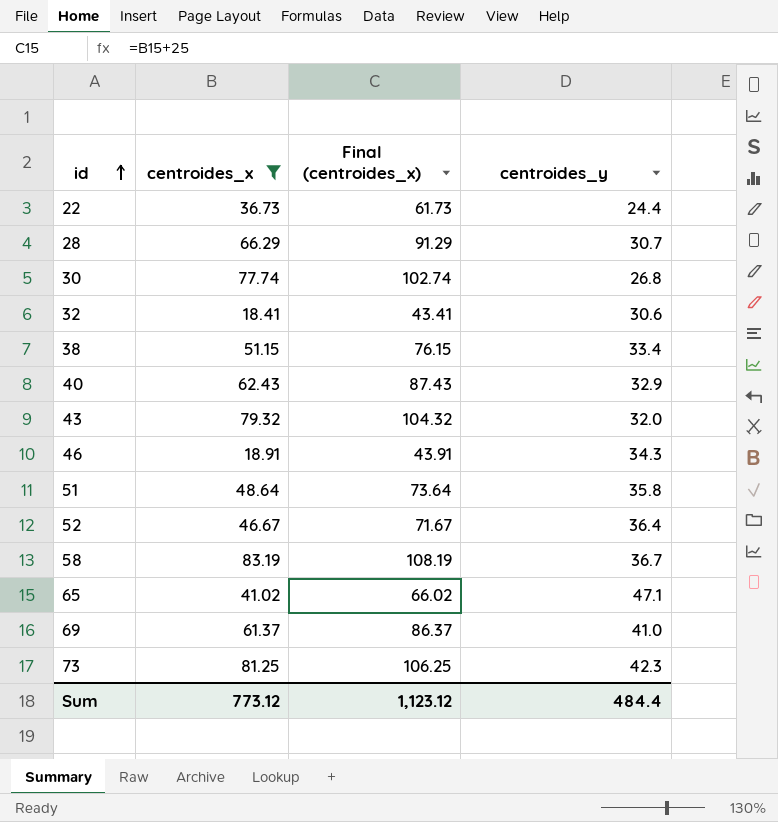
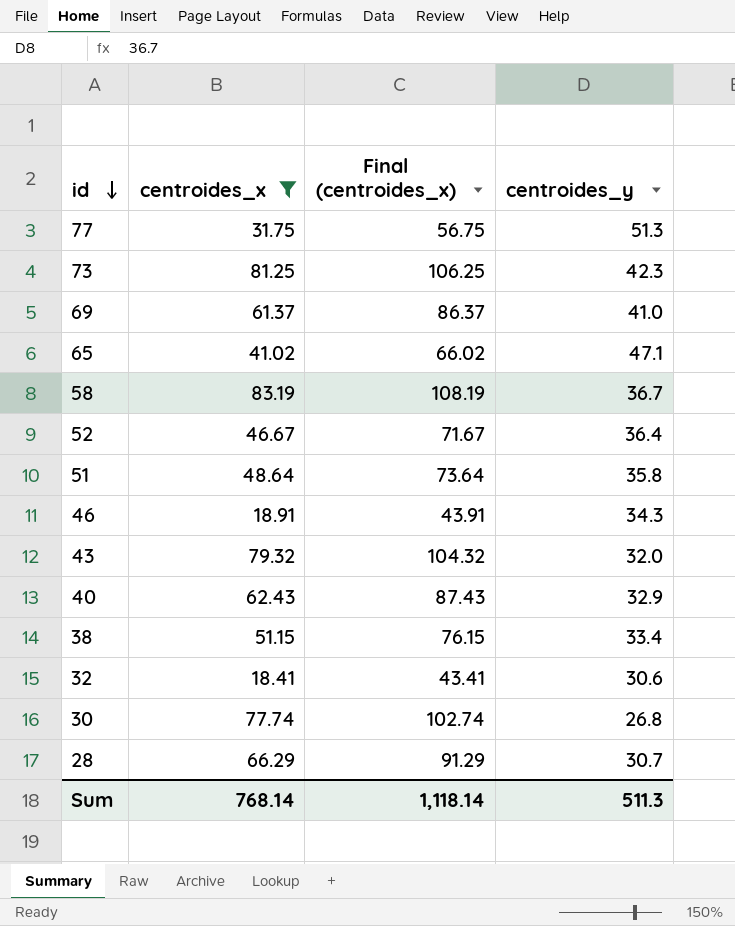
row order: id ascending -> id descending
row 22: 36.73 | 61.73 | 24.4 -> none
row 77: none -> 31.75 | 56.75 | 51.3
Sum | centroides_x: 773.12 -> 768.14
Sum | Final (centroides_x): 1,123.12 -> 1,118.14
Sum | centroides_y: 484.4 -> 511.3

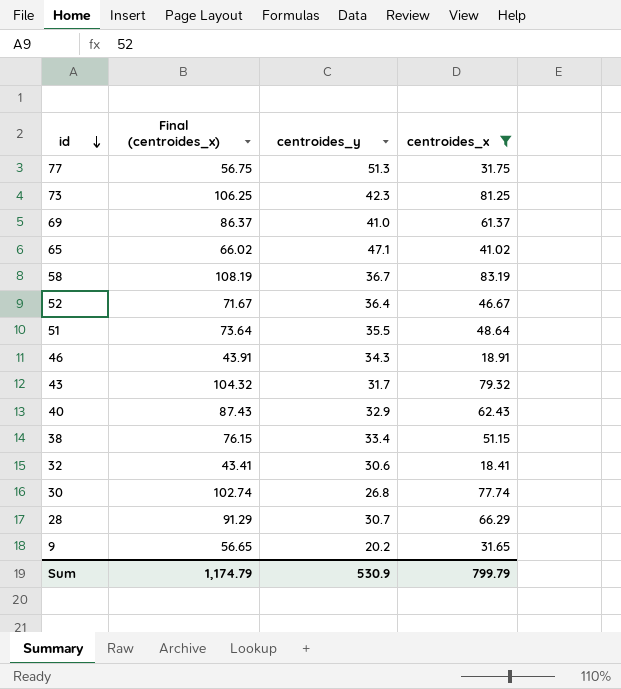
column centroides_x | position: 2 -> 4
51 | centroides_y: 35.8 -> 35.5
43 | centroides_y: 32.0 -> 31.7
row 9: none -> 56.65 | 20.2 | 31.65
Sum | Final (centroides_x): 1,118.14 -> 1,174.79
Sum | centroides_y: 511.3 -> 530.9
Sum | centroides_x: 768.14 -> 799.79

